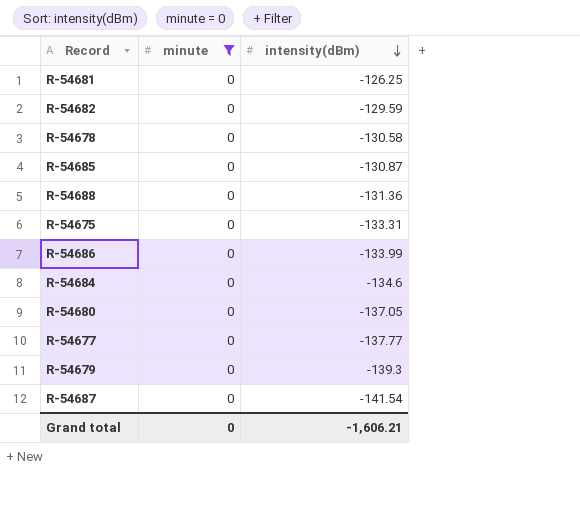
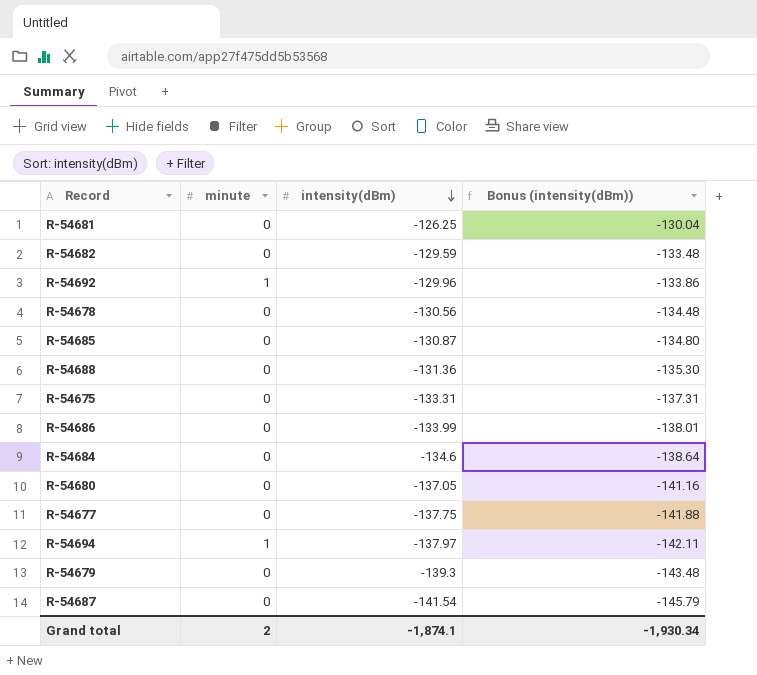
filter: minute = 0 -> none
column Bonus (intensity(dBm)) | formula: none -> [intensity(dBm)] * 1.03
R-54678 | intensity(dBm): -130.58 -> -130.56
R-54677 | intensity(dBm): -137.77 -> -137.75
Grand total | minute: 0 -> 2
Grand total | intensity(dBm): -1,606.21 -> -1,874.1

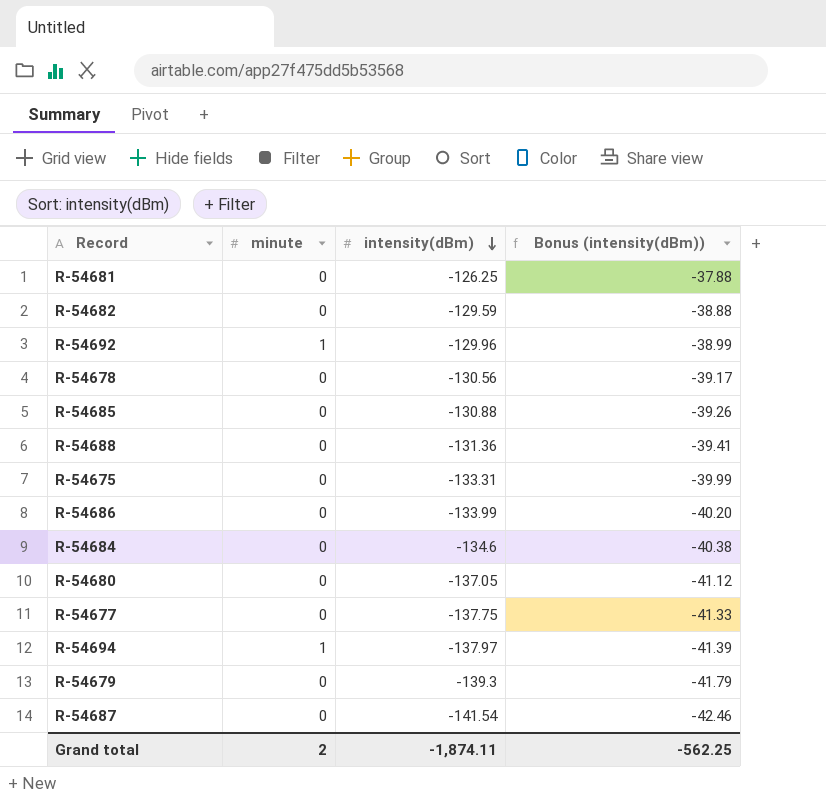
column Bonus (intensity(dBm)) | formula: [intensity(dBm)] * 1.03 -> [intensity(dBm)] * 0.3
R-54685 | intensity(dBm): -130.87 -> -130.88
Grand total | intensity(dBm): -1,874.1 -> -1,874.11
Grand total | Bonus (intensity(dBm)): -1,930.34 -> -562.25

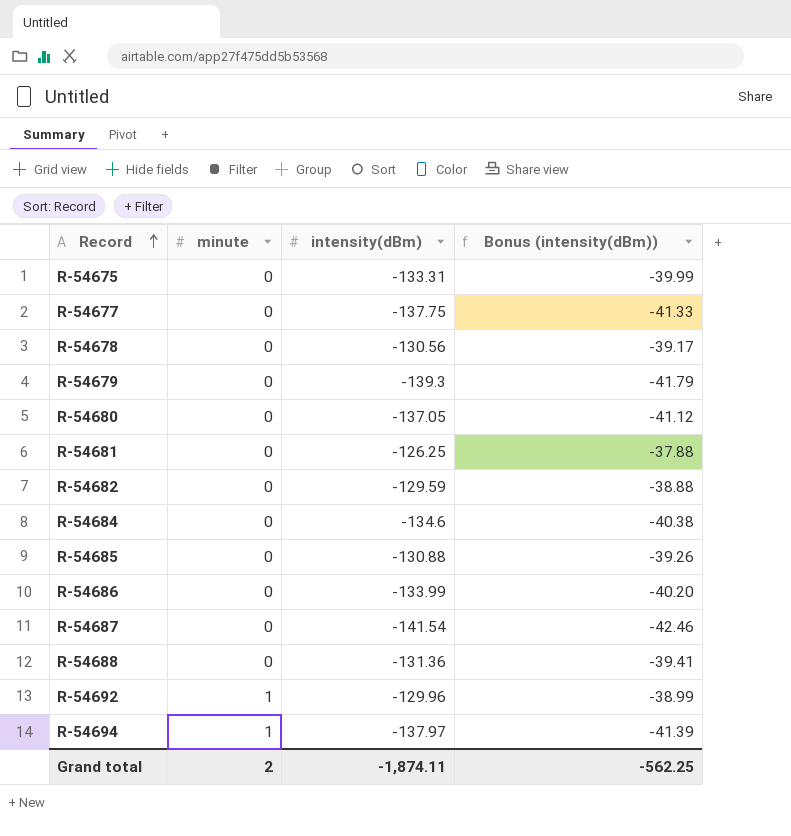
row order: intensity(dBm) descending -> Record ascending

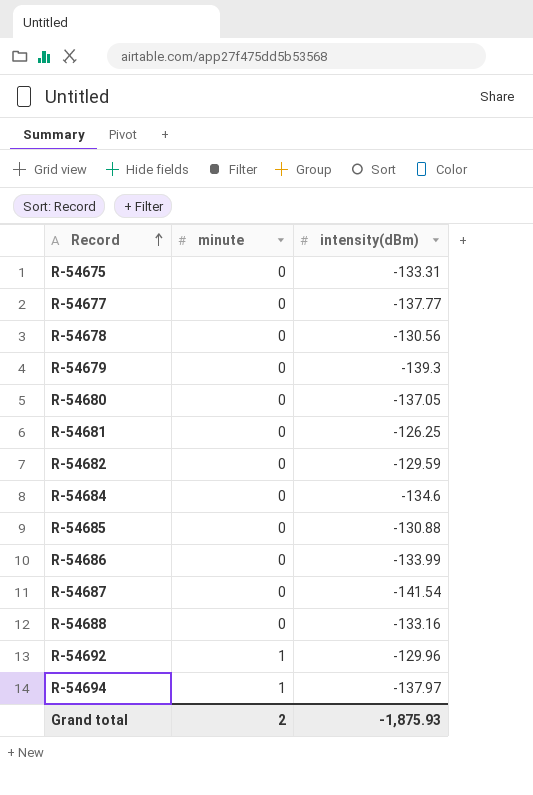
column Bonus (intensity(dBm)) | formula: [intensity(dBm)] * 0.3 -> none
R-54677 | intensity(dBm): -137.75 -> -137.77
R-54688 | intensity(dBm): -131.36 -> -133.16
Grand total | intensity(dBm): -1,874.11 -> -1,875.93

